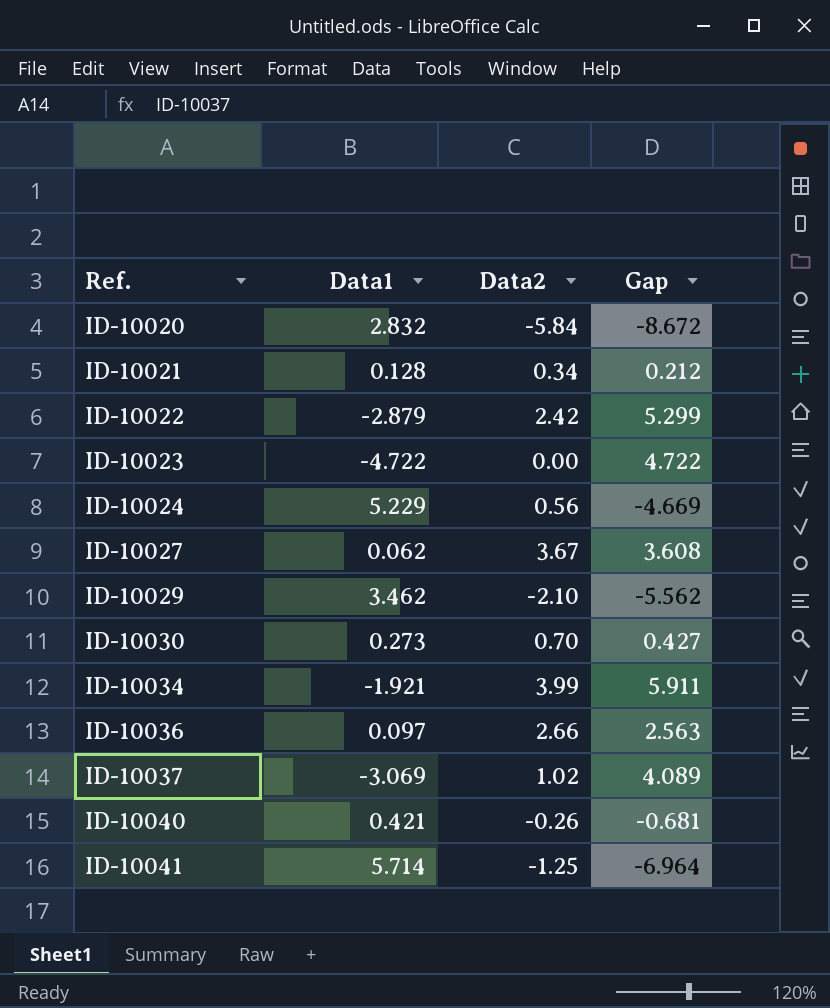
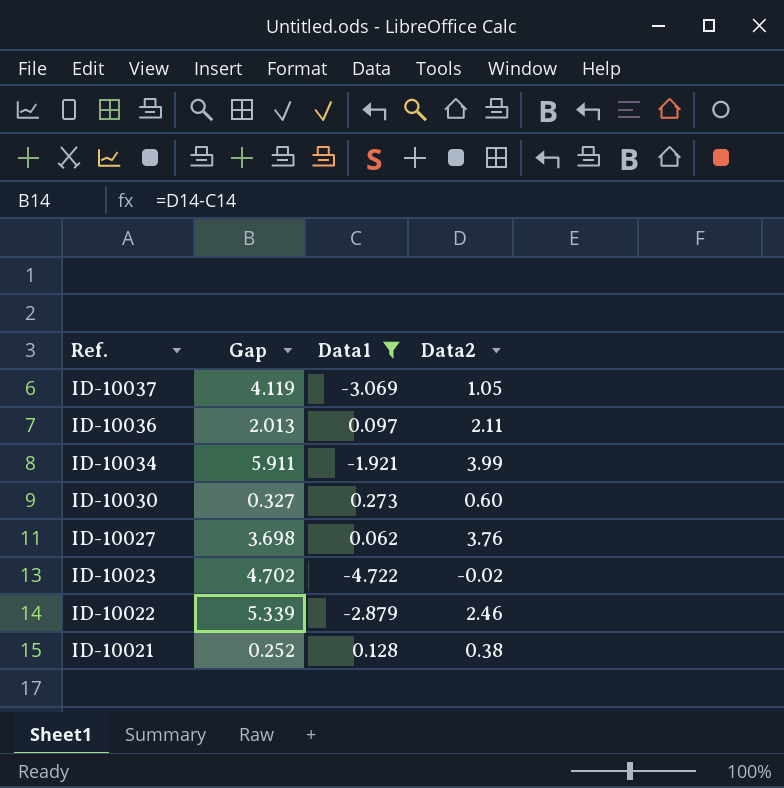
filter: none -> Data1 <= 0.273
row order: Ref. ascending -> Ref. descending
column Gap | position: 4 -> 2
ID-10037 | Gap: 4.089 -> 4.119
ID-10037 | Data2: 1.02 -> 1.05
ID-10036 | Gap: 2.563 -> 2.013
ID-10036 | Data2: 2.66 -> 2.11
ID-10030 | Gap: 0.427 -> 0.327
ID-10030 | Data2: 0.70 -> 0.60
ID-10027 | Gap: 3.608 -> 3.698
ID-10027 | Data2: 3.67 -> 3.76
ID-10023 | Gap: 4.722 -> 4.702
ID-10023 | Data2: 0.00 -> -0.02
ID-10022 | Gap: 5.299 -> 5.339
ID-10022 | Data2: 2.42 -> 2.46
ID-10021 | Gap: 0.212 -> 0.252
ID-10021 | Data2: 0.34 -> 0.38

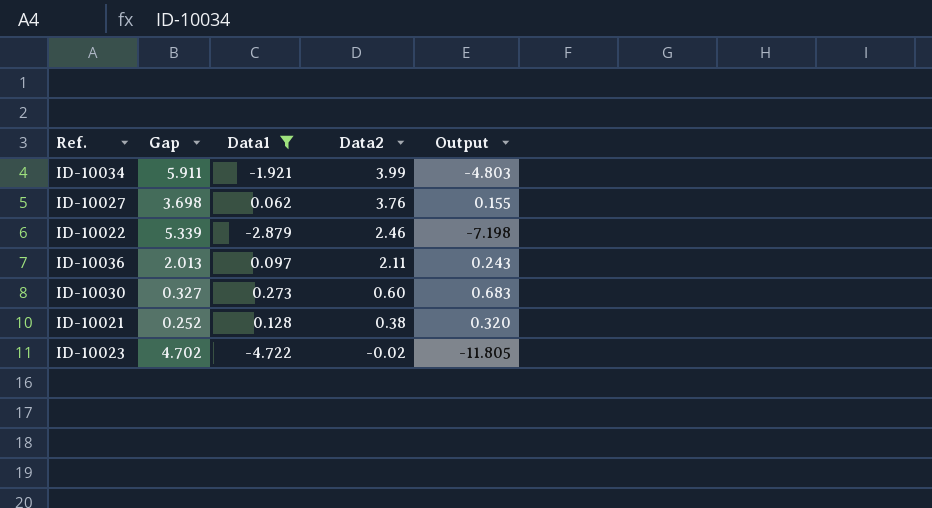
row order: Ref. descending -> Data2 descending
column Output | formula: none -> [Data1] * 2.5
row ID-10037: 4.119 | -3.069 | 1.05 -> none

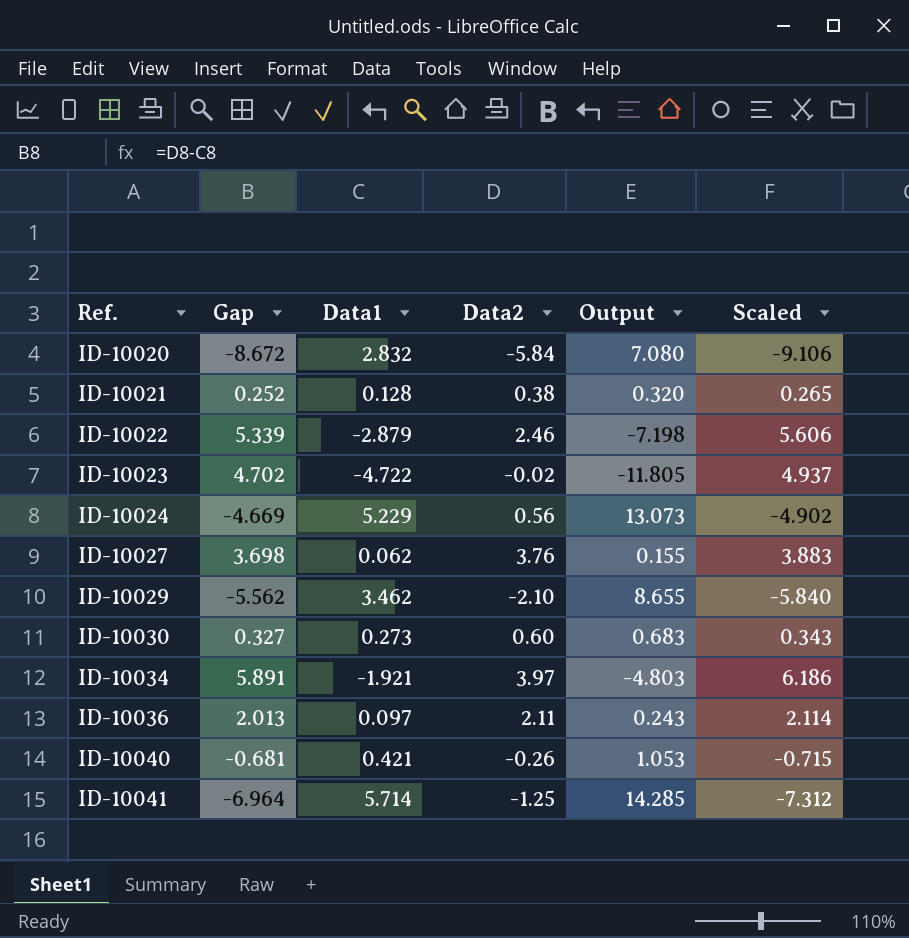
filter: Data1 <= 0.273 -> none
row order: Data2 descending -> Ref. ascending
column Scaled | formula: none -> [Gap] * 1.05
ID-10034 | Gap: 5.911 -> 5.891
ID-10034 | Data2: 3.99 -> 3.97

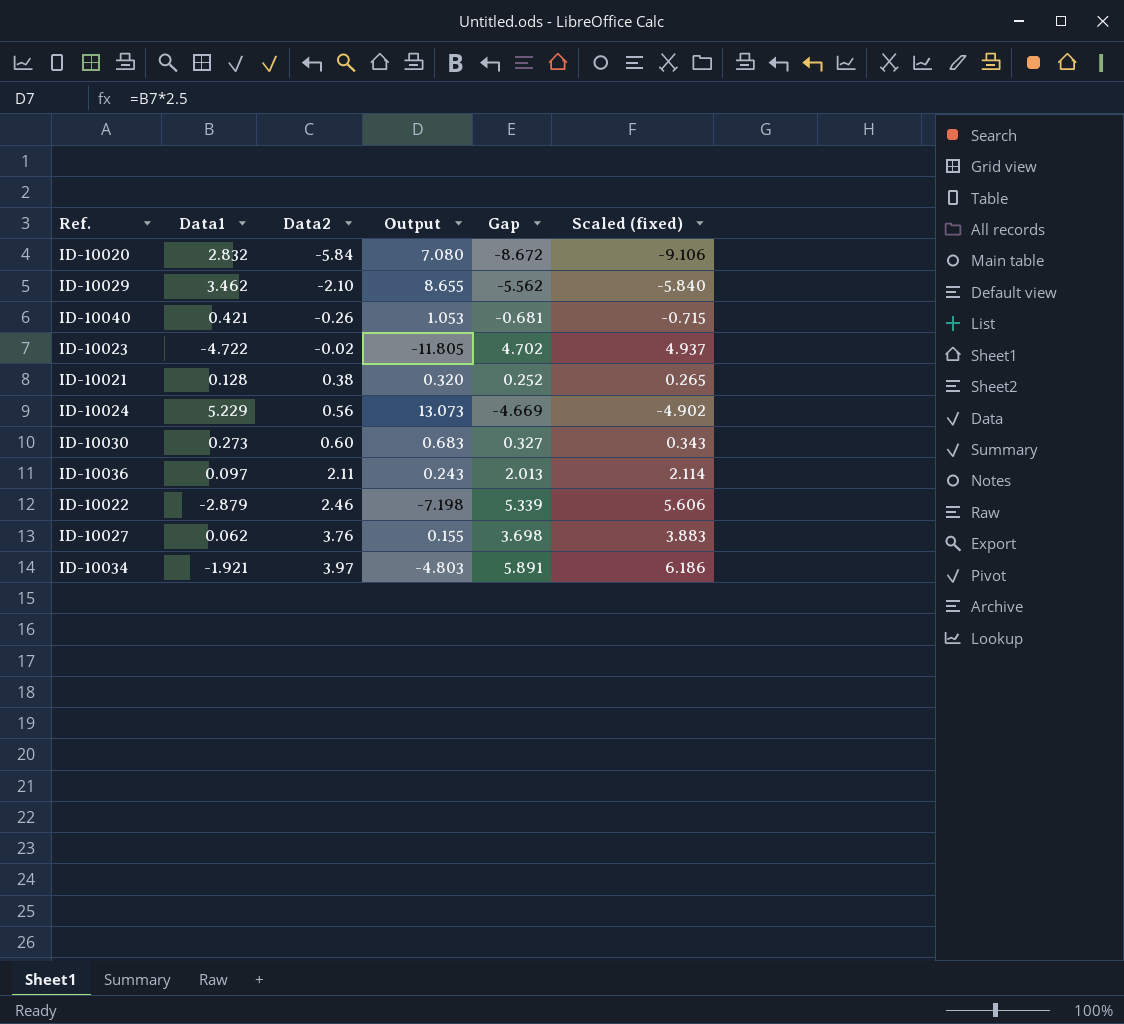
row order: Ref. ascending -> Data2 ascending
column Gap | position: 2 -> 5
column name: Scaled -> Scaled (fixed)
row ID-10041: -6.964 | 5.714 | -1.25 | 14.285 | -7.312 -> none

